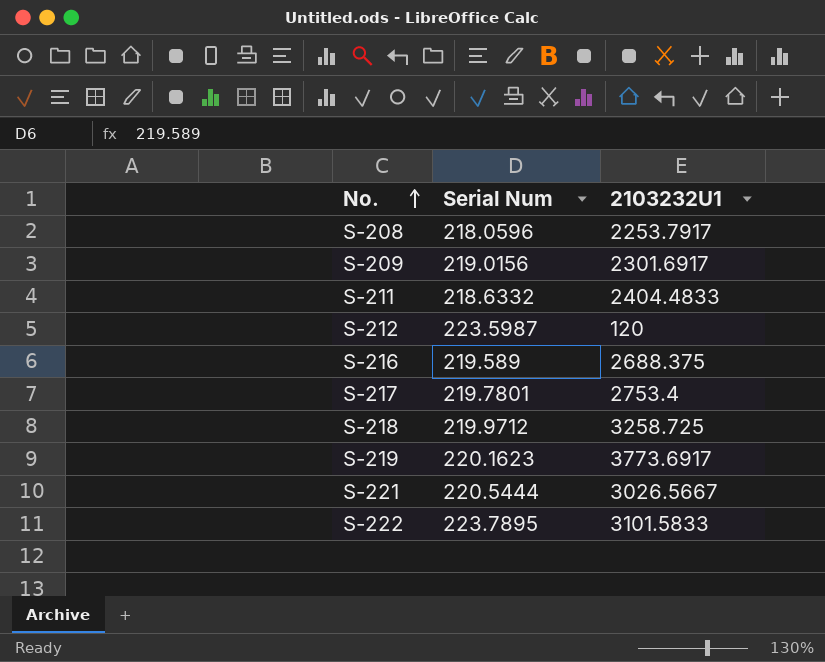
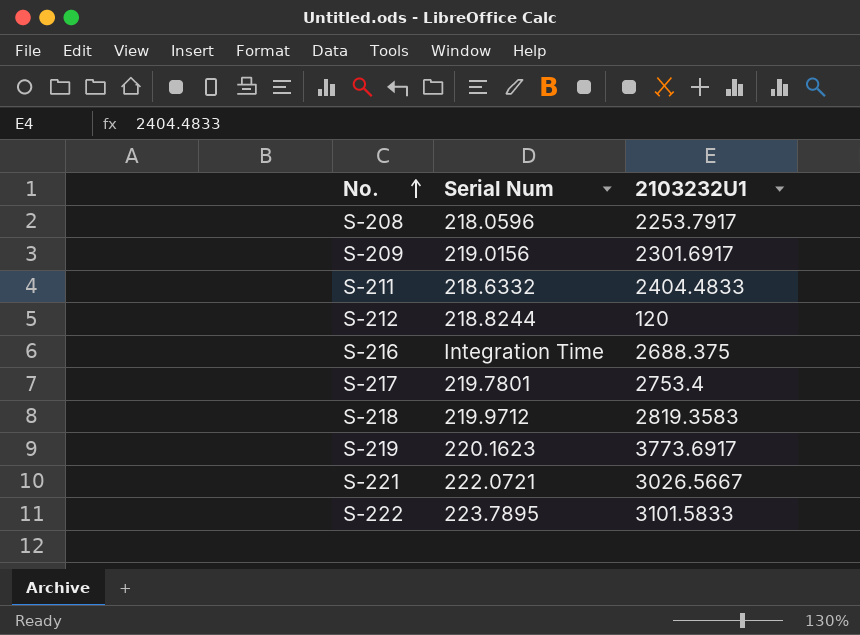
S-212 | Serial Num: 223.5987 -> 218.8244
S-216 | Serial Num: 219.589 -> Integration Time
S-218 | 2103232U1: 3258.725 -> 2819.3583
S-221 | Serial Num: 220.5444 -> 222.0721

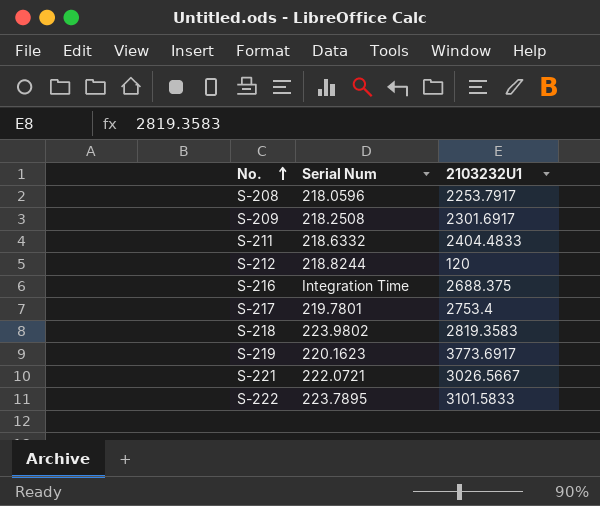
S-209 | Serial Num: 219.0156 -> 218.2508
S-218 | Serial Num: 219.9712 -> 223.9802

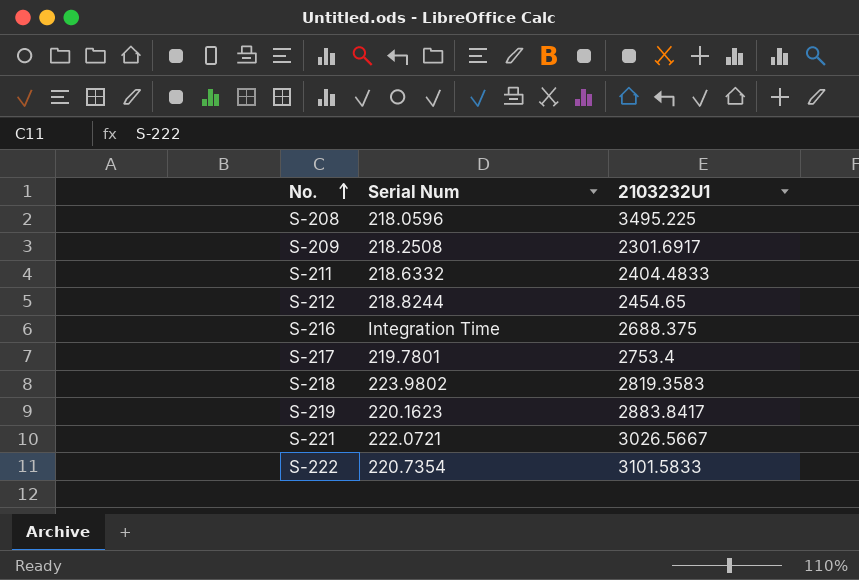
S-208 | 2103232U1: 2253.7917 -> 3495.225
S-212 | 2103232U1: 120 -> 2454.65
S-219 | 2103232U1: 3773.6917 -> 2883.8417
S-222 | Serial Num: 223.7895 -> 220.7354

